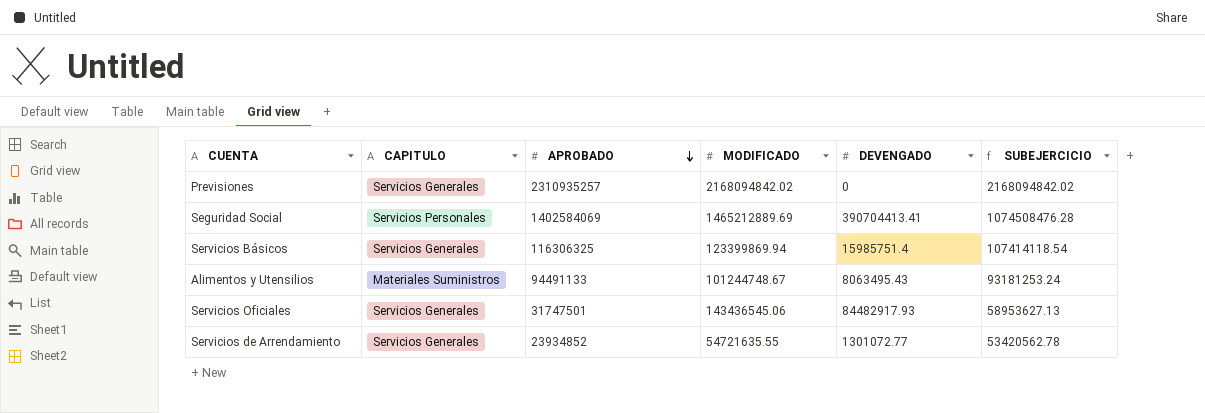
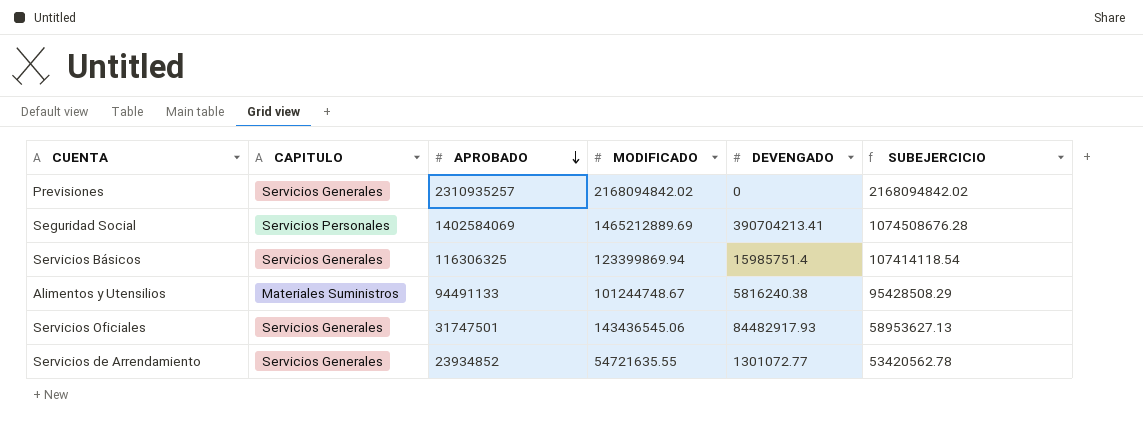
Seguridad Social | DEVENGADO: 390704413.41 -> 390704213.41
Seguridad Social | SUBEJERCICIO: 1074508476.28 -> 1074508676.28
Alimentos y Utensilios | DEVENGADO: 8063495.43 -> 5816240.38
Alimentos y Utensilios | SUBEJERCICIO: 93181253.24 -> 95428508.29

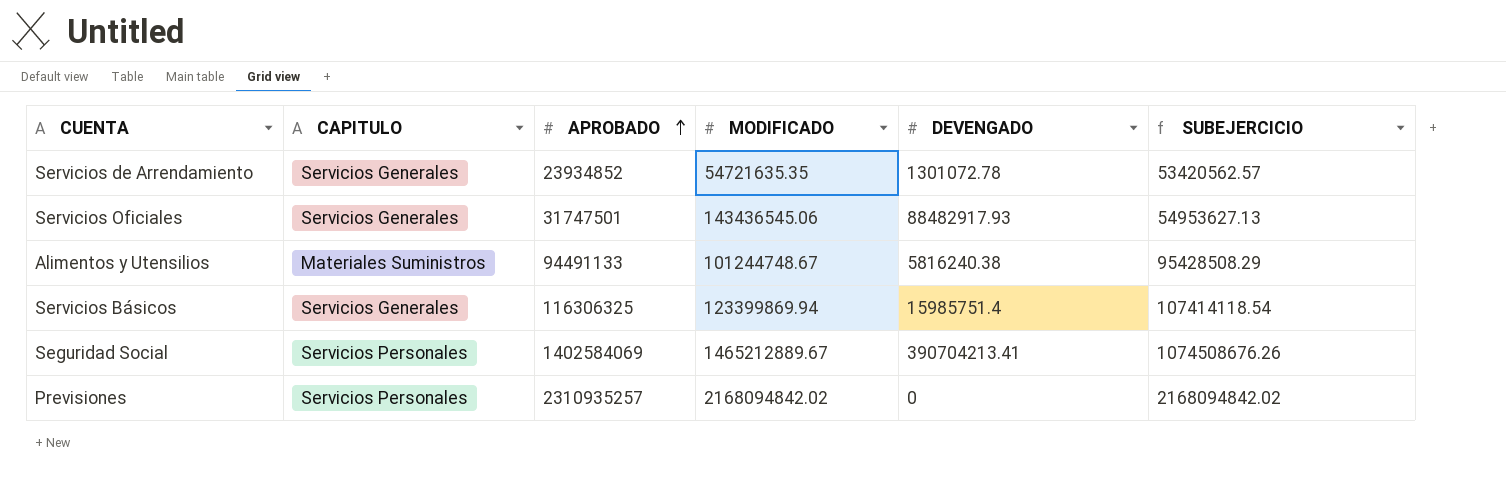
row order: APROBADO descending -> APROBADO ascending
Servicios de Arrendamiento | MODIFICADO: 54721635.55 -> 54721635.35
Servicios de Arrendamiento | DEVENGADO: 1301072.77 -> 1301072.78
Servicios de Arrendamiento | SUBEJERCICIO: 53420562.78 -> 53420562.57
Servicios Oficiales | DEVENGADO: 84482917.93 -> 88482917.93
Servicios Oficiales | SUBEJERCICIO: 58953627.13 -> 54953627.13
Seguridad Social | MODIFICADO: 1465212889.69 -> 1465212889.67
Seguridad Social | SUBEJERCICIO: 1074508676.28 -> 1074508676.26
Previsiones | CAPITULO: Servicios Generales -> Servicios Personales

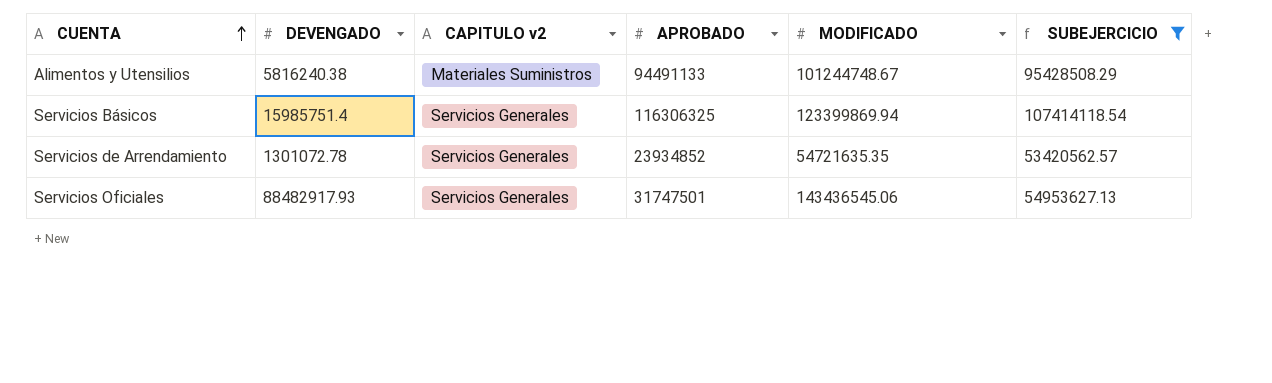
filter: none -> SUBEJERCICIO <= 107414118.54
row order: APROBADO ascending -> CUENTA ascending
column DEVENGADO | position: 5 -> 2
column name: CAPITULO -> CAPITULO v2

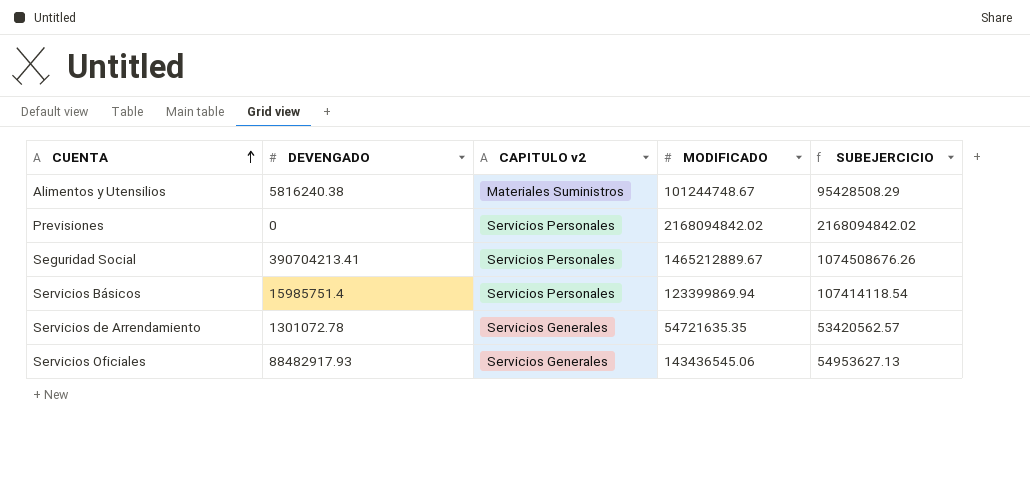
filter: SUBEJERCICIO <= 107414118.54 -> none
column APROBADO | position: 4 -> none
Servicios Básicos | CAPITULO v2: Servicios Generales -> Servicios Personales

